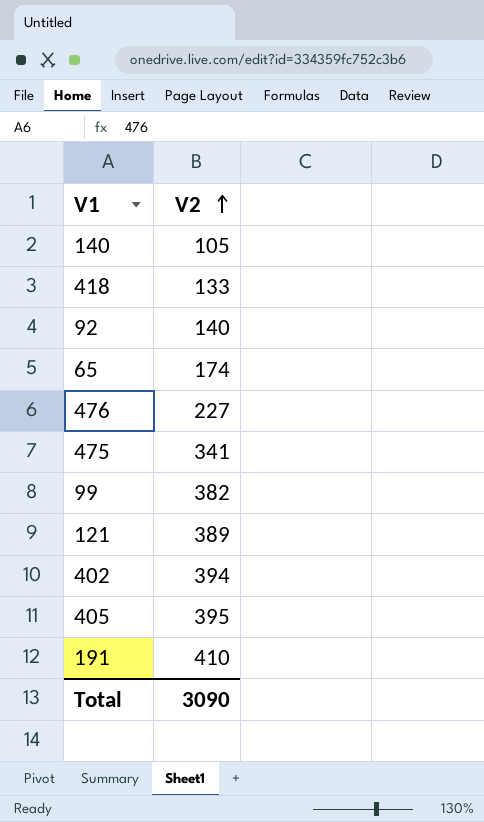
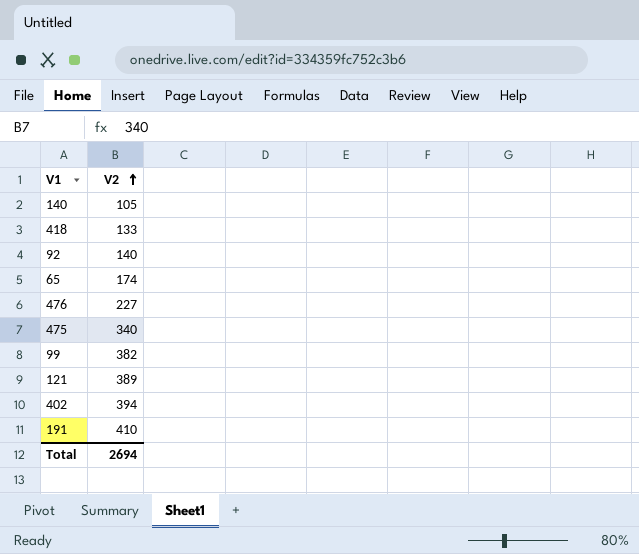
row 405: 395 -> none
475 | V2: 341 -> 340
Total | V2: 3090 -> 2694

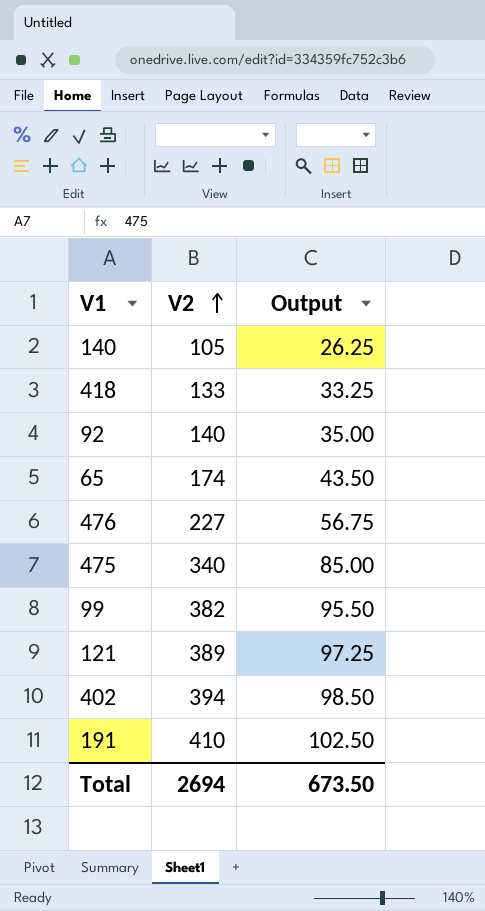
column Output | formula: none -> [V2] * 0.25

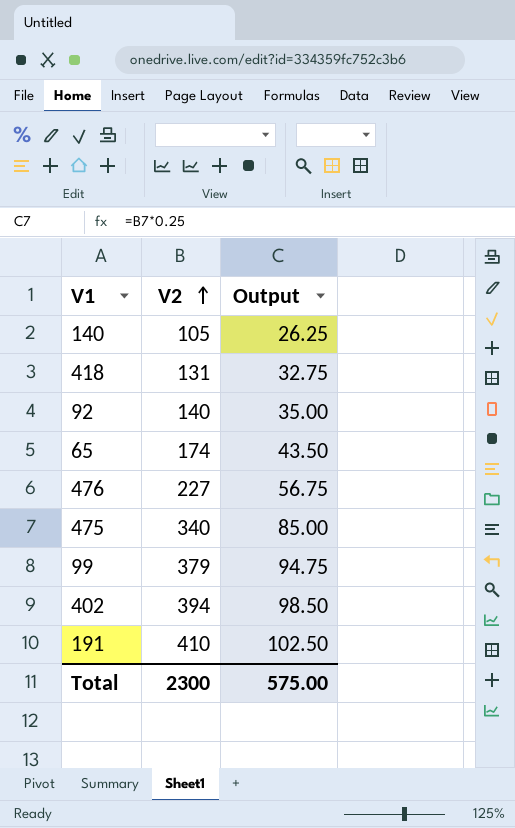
row 121: 389 | 97.25 -> none
418 | V2: 133 -> 131
418 | Output: 33.25 -> 32.75
99 | V2: 382 -> 379
99 | Output: 95.50 -> 94.75
Total | V2: 2694 -> 2300
Total | Output: 673.50 -> 575.00

